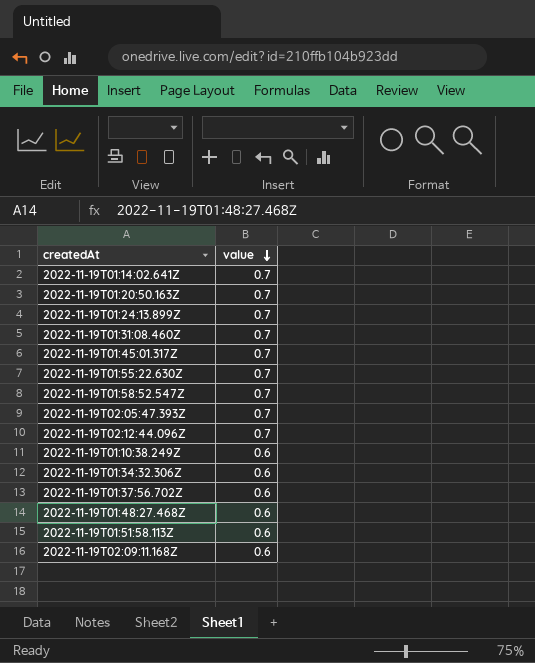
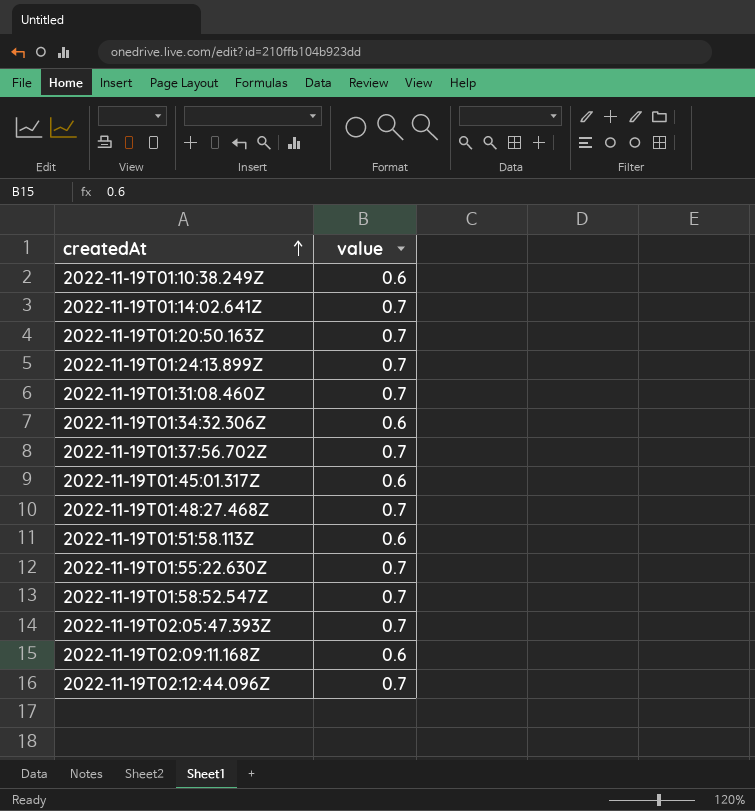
row order: value descending -> createdAt ascending
2022-11-19T01:37:56.702Z | value: 0.6 -> 0.7
2022-11-19T01:45:01.317Z | value: 0.7 -> 0.6
2022-11-19T01:48:27.468Z | value: 0.6 -> 0.7

